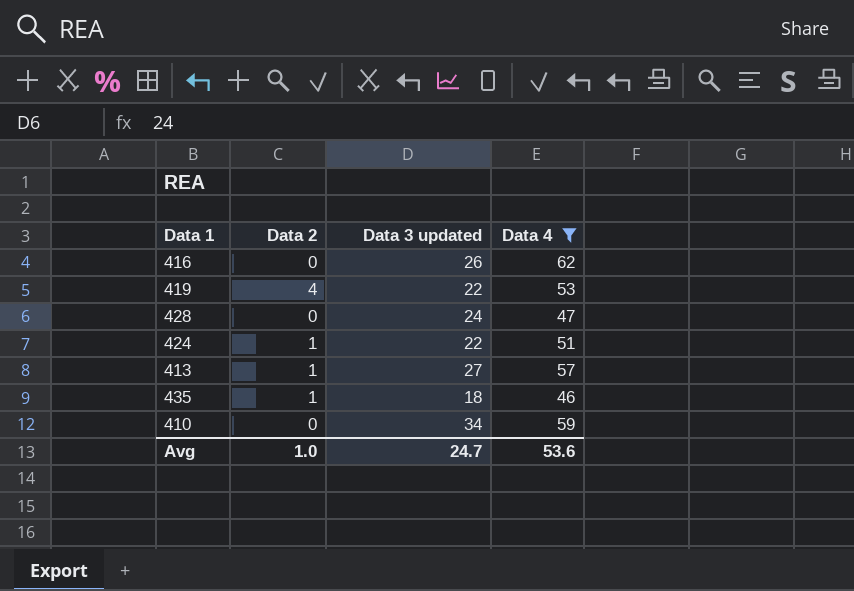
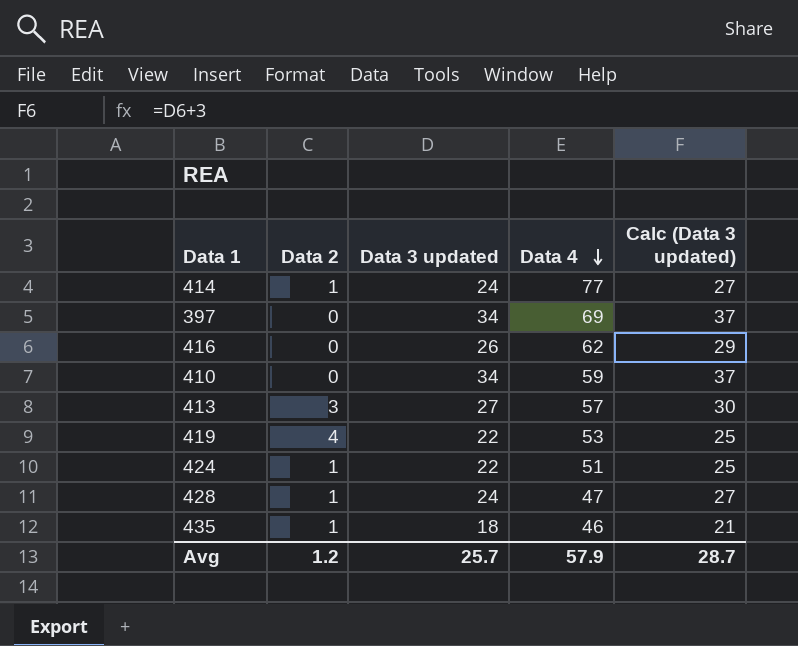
filter: Data 4 <= 62 -> none
row order: none -> Data 4 descending
column Calc (Data 3 updated) | formula: none -> [Data 3 updated] + 3
413 | Data 2: 1 -> 3
428 | Data 2: 0 -> 1
Avg | Data 2: 1.0 -> 1.2
Avg | Data 3 updated: 24.7 -> 25.7
Avg | Data 4: 53.6 -> 57.9

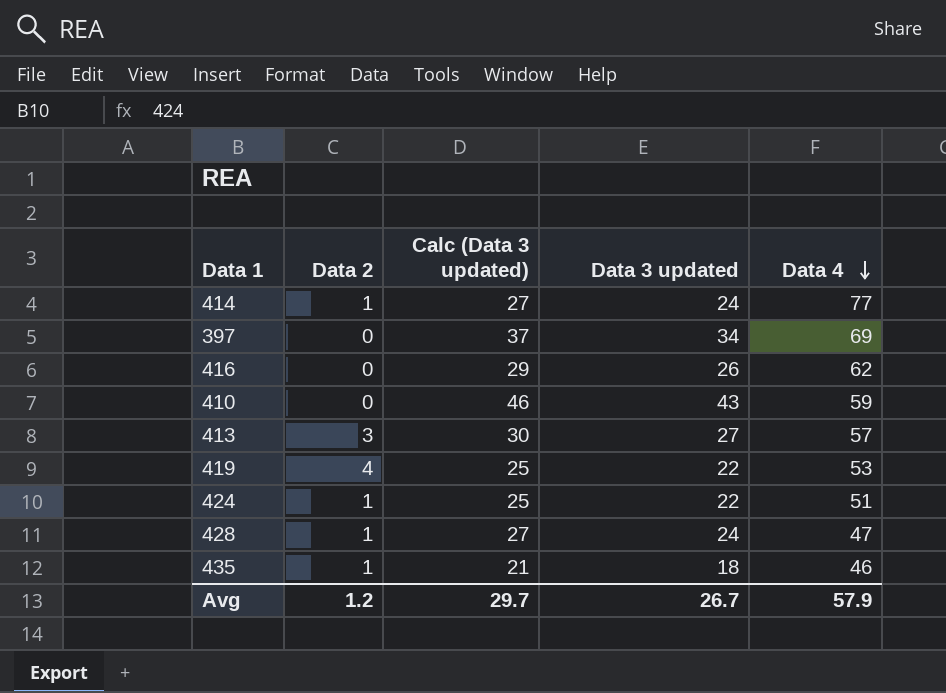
column Calc (Data 3 updated) | position: 5 -> 3
410 | Calc (Data 3 updated): 37 -> 46
410 | Data 3 updated: 34 -> 43
Avg | Calc (Data 3 updated): 28.7 -> 29.7
Avg | Data 3 updated: 25.7 -> 26.7

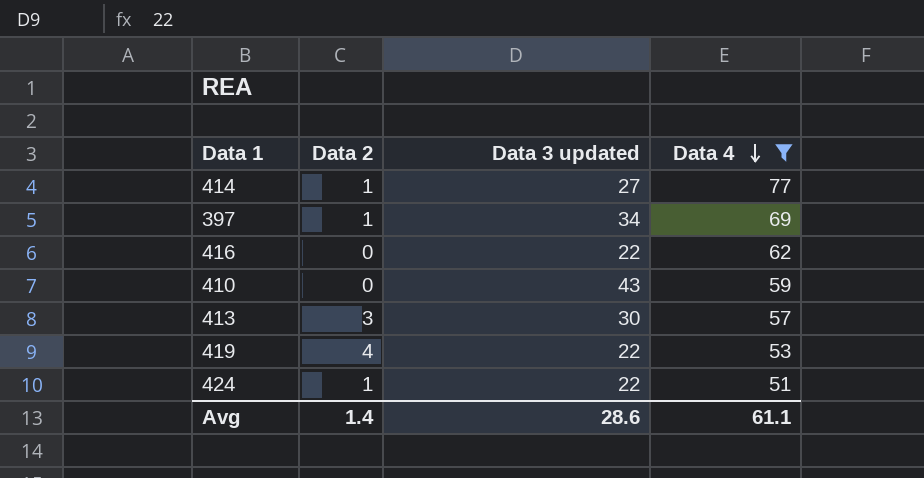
filter: none -> Data 4 >= 51
column Calc (Data 3 updated) | formula: [Data 3 updated] + 3 -> none
414 | Data 3 updated: 24 -> 27
397 | Data 2: 0 -> 1
416 | Data 3 updated: 26 -> 22
413 | Data 3 updated: 27 -> 30
Avg | Data 2: 1.2 -> 1.4
Avg | Data 3 updated: 26.7 -> 28.6
Avg | Data 4: 57.9 -> 61.1

